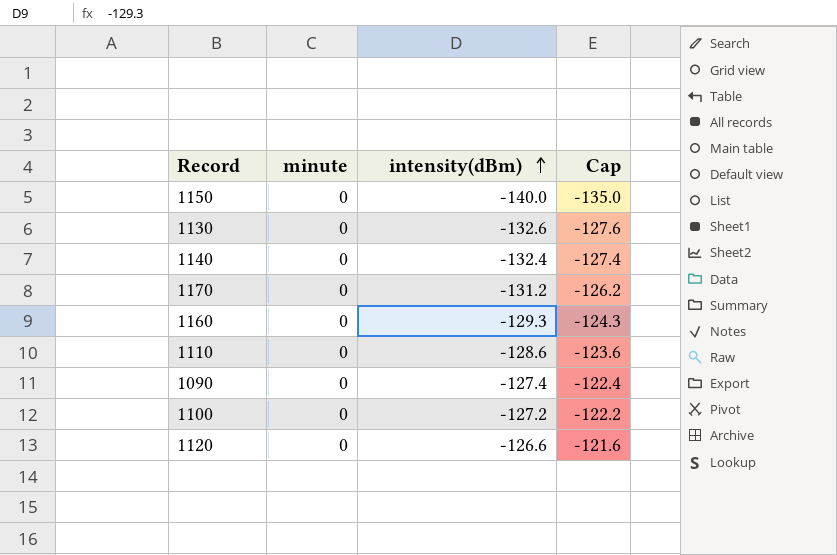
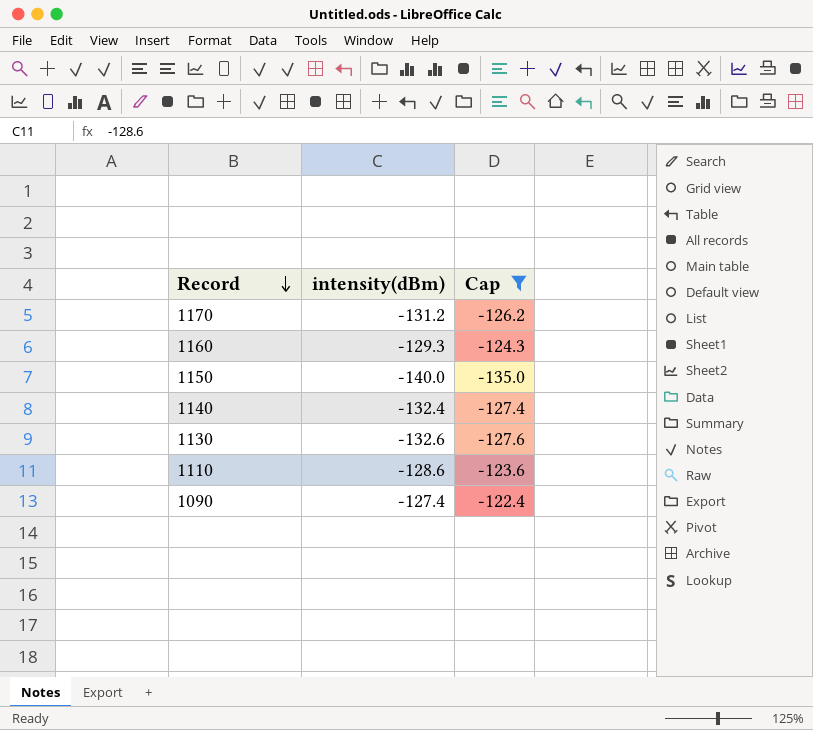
filter: none -> Cap <= -122.4
row order: intensity(dBm) ascending -> Record descending
column minute | position: 2 -> none

